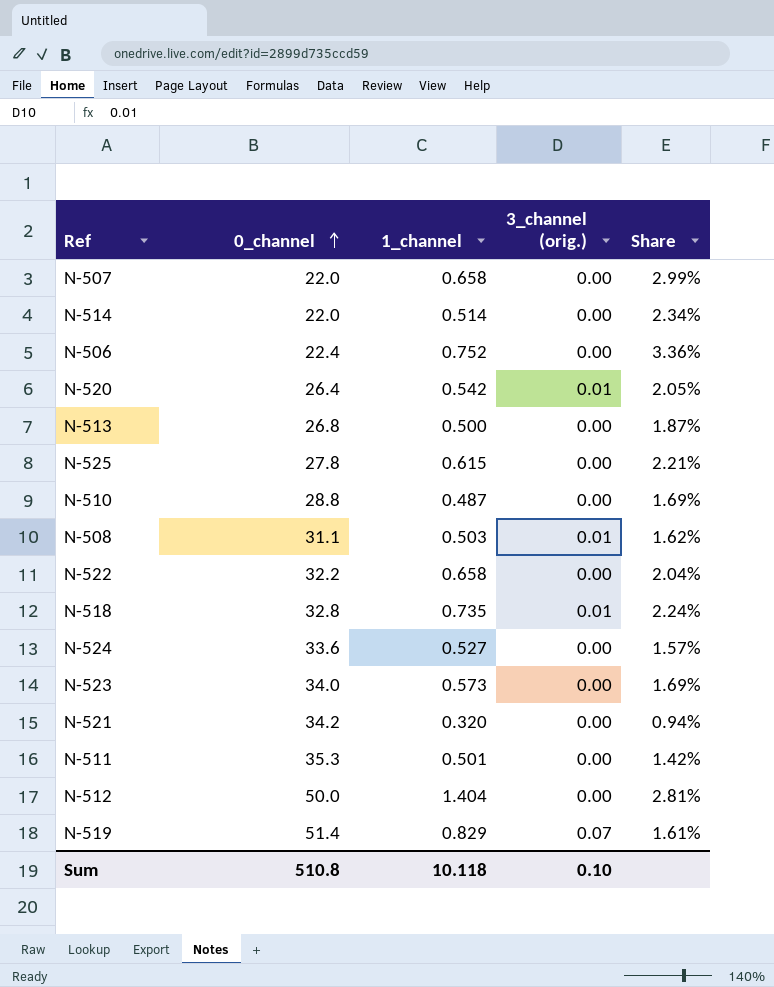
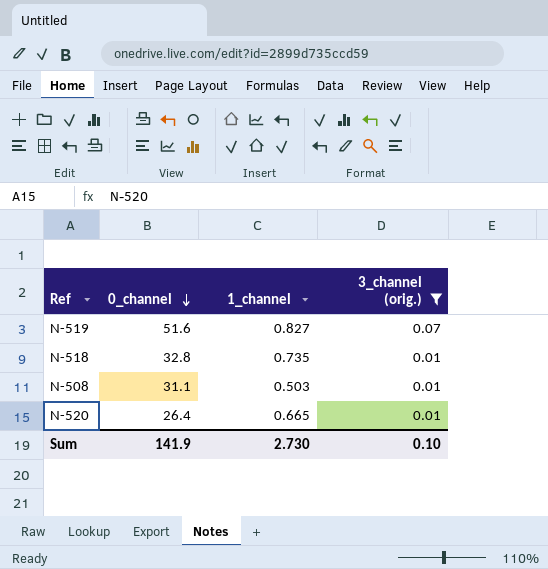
filter: none -> 3_channel (orig.) != 0.00
row order: 0_channel ascending -> 0_channel descending
column Share | formula: [1_channel] / [0_channel] -> none
N-519 | 0_channel: 51.4 -> 51.6
N-519 | 1_channel: 0.829 -> 0.827
N-520 | 1_channel: 0.542 -> 0.665
Sum | 0_channel: 510.8 -> 141.9
Sum | 1_channel: 10.118 -> 2.730

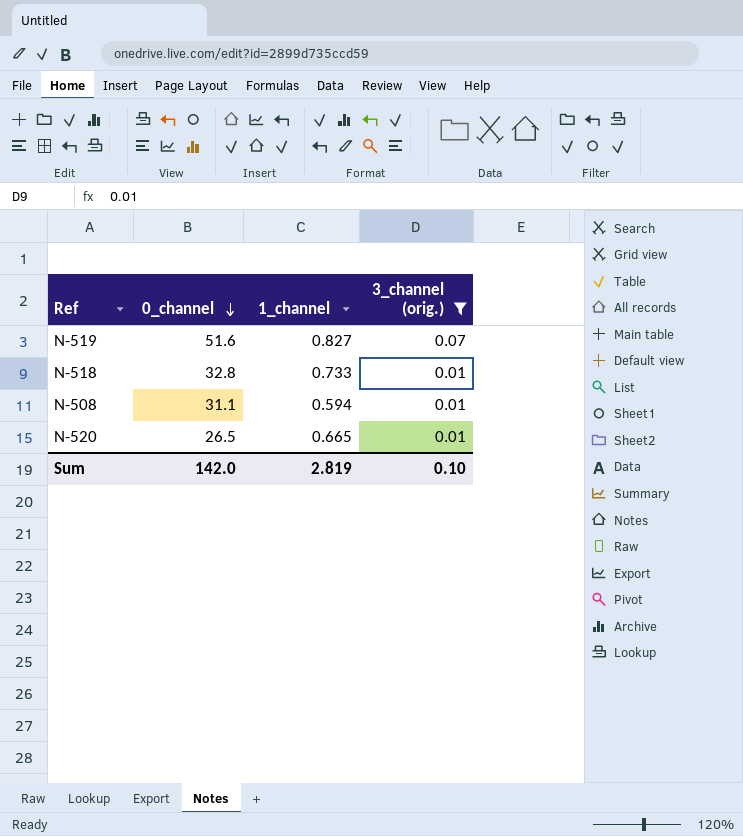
N-518 | 1_channel: 0.735 -> 0.733
N-508 | 1_channel: 0.503 -> 0.594
N-520 | 0_channel: 26.4 -> 26.5
Sum | 0_channel: 141.9 -> 142.0
Sum | 1_channel: 2.730 -> 2.819

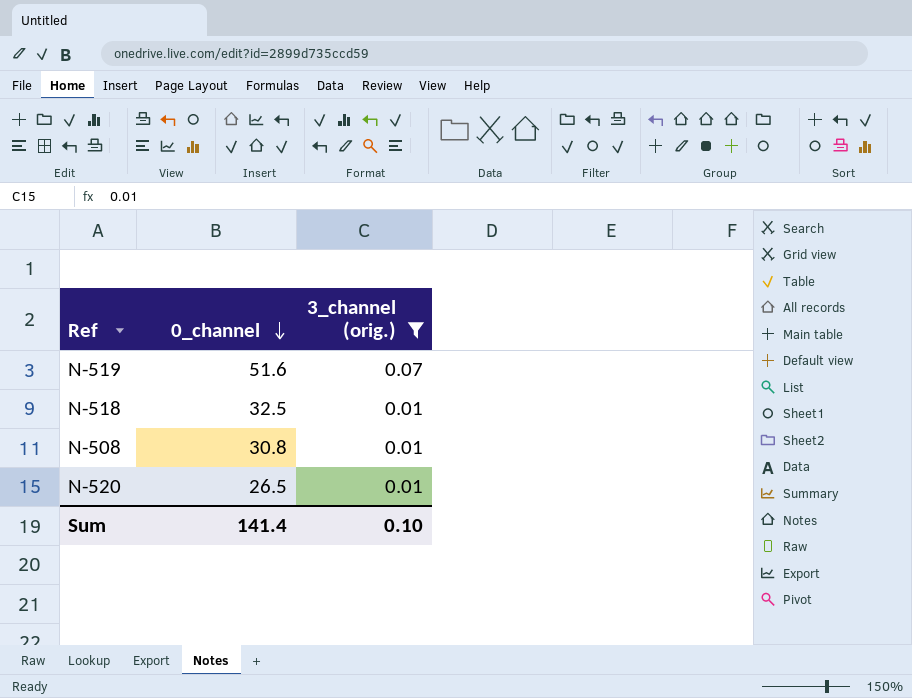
column 1_channel | position: 3 -> none
N-518 | 0_channel: 32.8 -> 32.5
N-508 | 0_channel: 31.1 -> 30.8
Sum | 0_channel: 142.0 -> 141.4

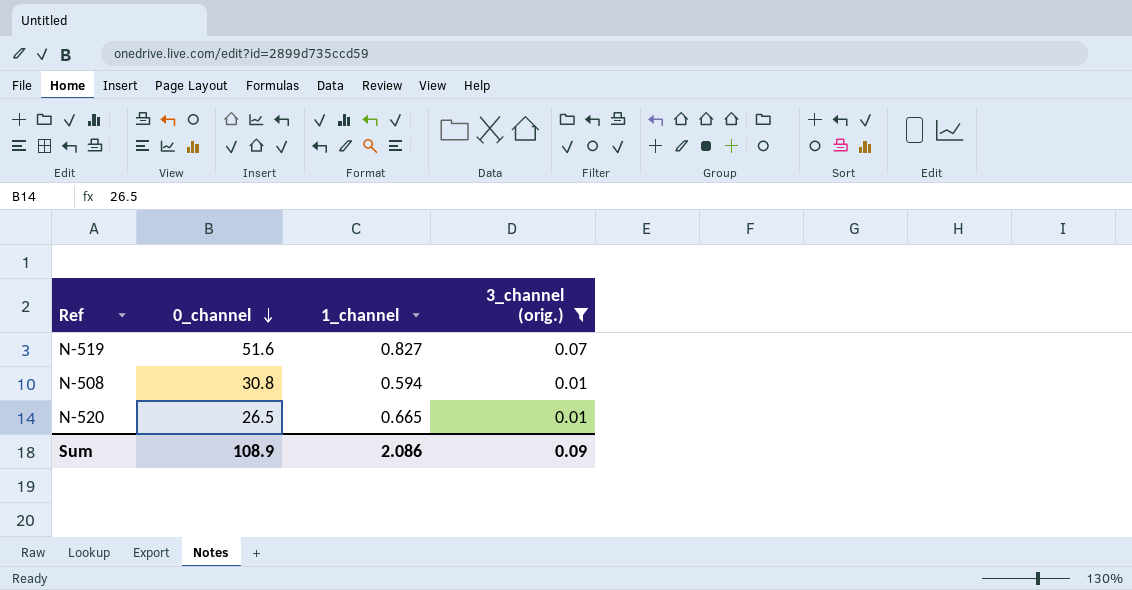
column 1_channel | position: none -> 3
row N-518: 32.5 | 0.01 -> none
Sum | 0_channel: 141.4 -> 108.9
Sum | 3_channel (orig.): 0.10 -> 0.09

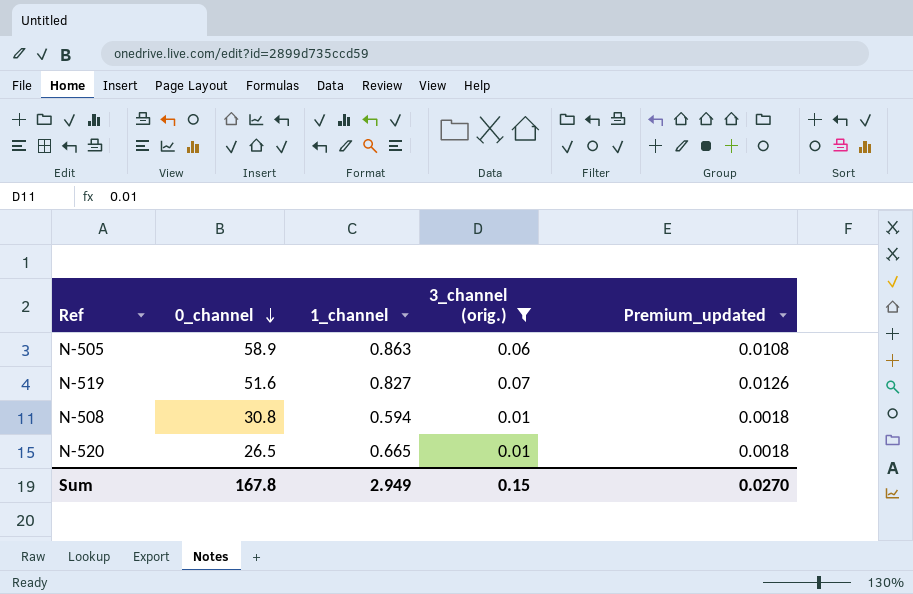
column Premium_updated | formula: none -> [3_channel (orig.)] * 0.18
row N-505: none -> 58.9 | 0.863 | 0.06 | 0.0108
Sum | 0_channel: 108.9 -> 167.8
Sum | 1_channel: 2.086 -> 2.949
Sum | 3_channel (orig.): 0.09 -> 0.15

